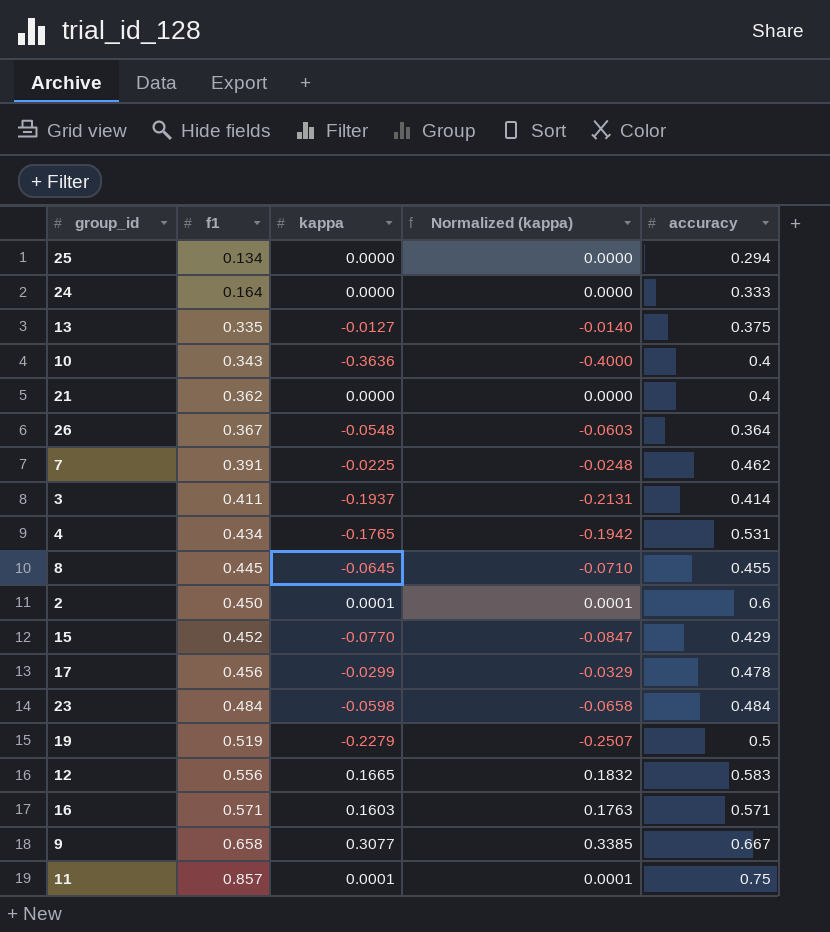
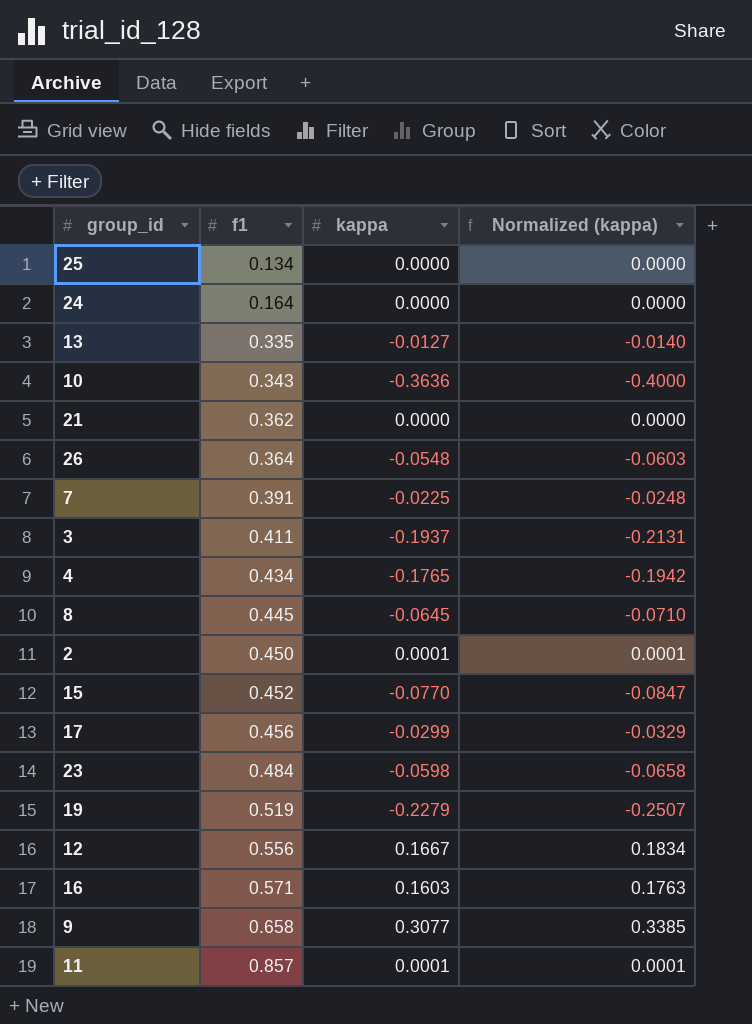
column accuracy | position: 5 -> none
26 | f1: 0.367 -> 0.364
12 | kappa: 0.1665 -> 0.1667
12 | Normalized (kappa): 0.1832 -> 0.1834

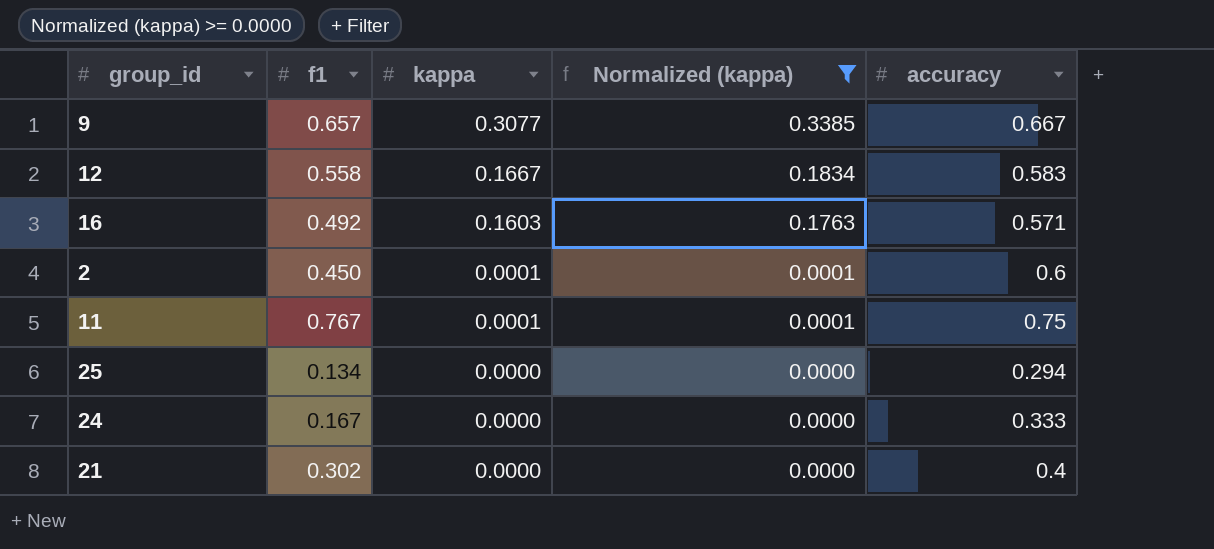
filter: none -> Normalized (kappa) >= 0.0000
row order: f1 ascending -> kappa descending
column accuracy | position: none -> 5
9 | f1: 0.658 -> 0.657
12 | f1: 0.556 -> 0.558
16 | f1: 0.571 -> 0.492
11 | f1: 0.857 -> 0.767
24 | f1: 0.164 -> 0.167
21 | f1: 0.362 -> 0.302

